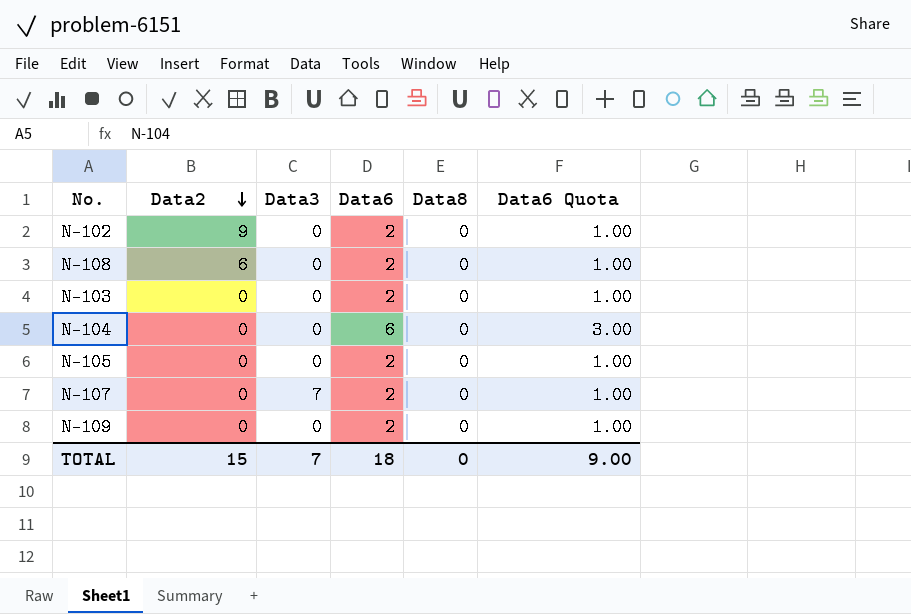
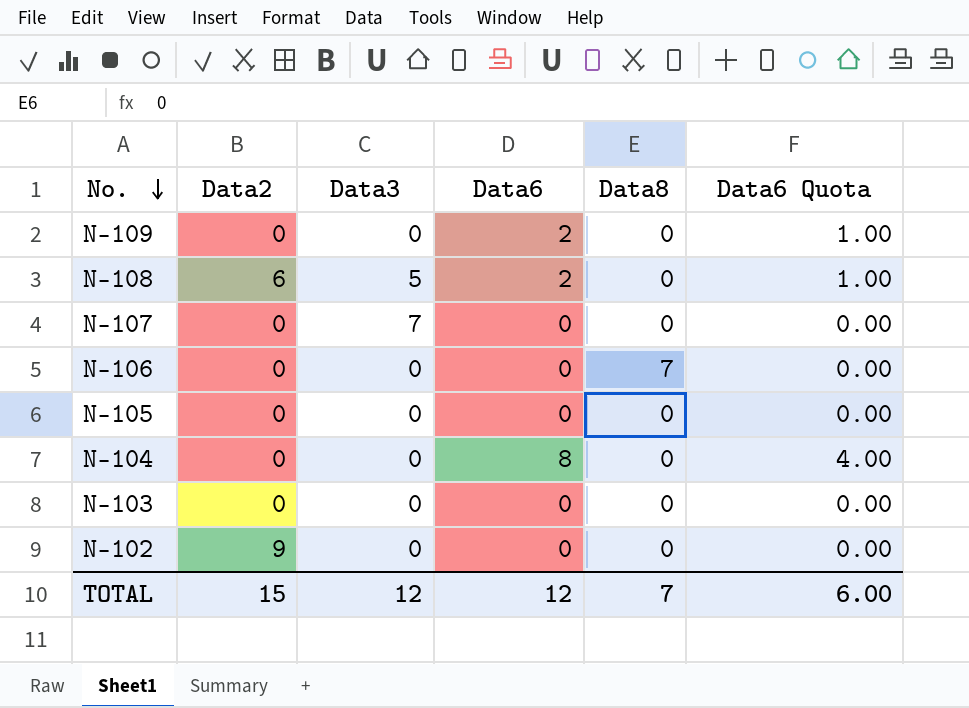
row order: Data2 descending -> No. descending
N-108 | Data3: 0 -> 5
N-107 | Data6: 2 -> 0
N-107 | Data6 Quota: 1.00 -> 0.00
row N-106: none -> 0 | 0 | 0 | 7 | 0.00
N-105 | Data6: 2 -> 0
N-105 | Data6 Quota: 1.00 -> 0.00
N-104 | Data6: 6 -> 8
N-104 | Data6 Quota: 3.00 -> 4.00
N-103 | Data6: 2 -> 0
N-103 | Data6 Quota: 1.00 -> 0.00
N-102 | Data6: 2 -> 0
N-102 | Data6 Quota: 1.00 -> 0.00
TOTAL | Data3: 7 -> 12
TOTAL | Data6: 18 -> 12
TOTAL | Data8: 0 -> 7
TOTAL | Data6 Quota: 9.00 -> 6.00

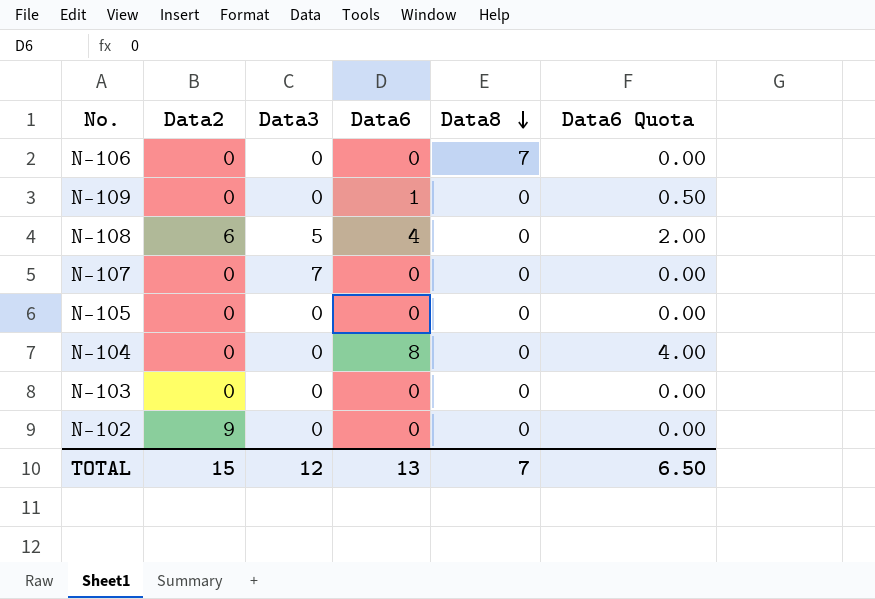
row order: No. descending -> Data8 descending
N-109 | Data6: 2 -> 1
N-109 | Data6 Quota: 1.00 -> 0.50
N-108 | Data6: 2 -> 4
N-108 | Data6 Quota: 1.00 -> 2.00
TOTAL | Data6: 12 -> 13
TOTAL | Data6 Quota: 6.00 -> 6.50

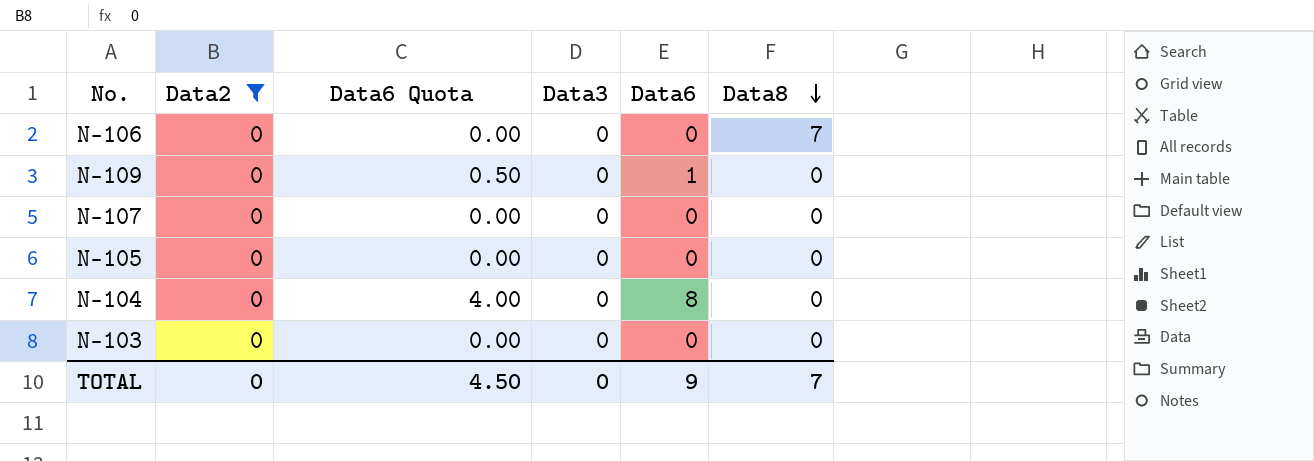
filter: none -> Data2 = 0
column Data6 Quota | position: 6 -> 3
N-107 | Data3: 7 -> 0
TOTAL | Data2: 15 -> 0
TOTAL | Data6 Quota: 6.50 -> 4.50
TOTAL | Data3: 12 -> 0
TOTAL | Data6: 13 -> 9

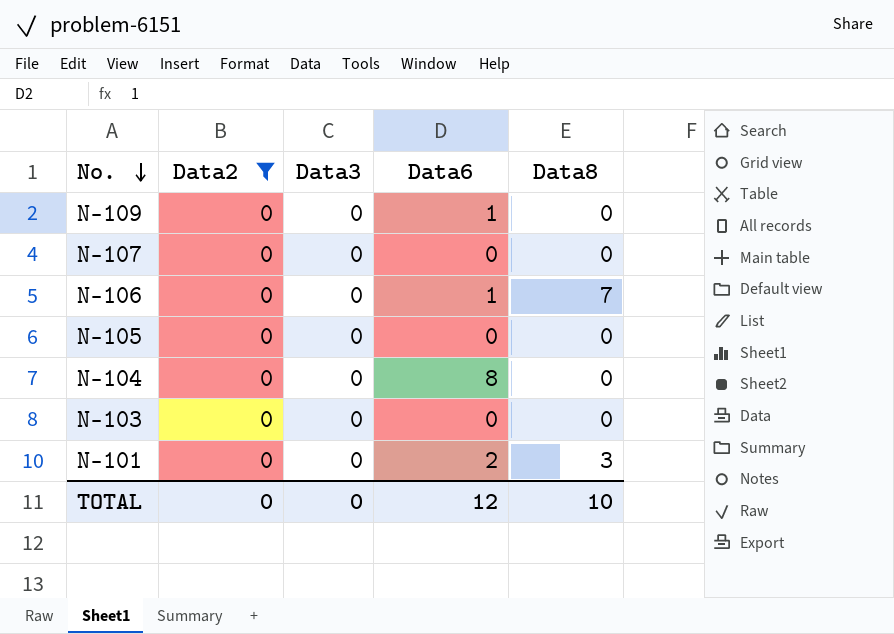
row order: Data8 descending -> No. descending
column Data6 Quota | formula: [Data6] * 0.5 -> none
N-106 | Data6: 0 -> 1
row N-101: none -> 0 | 0 | 2 | 3
TOTAL | Data6: 9 -> 12
TOTAL | Data8: 7 -> 10

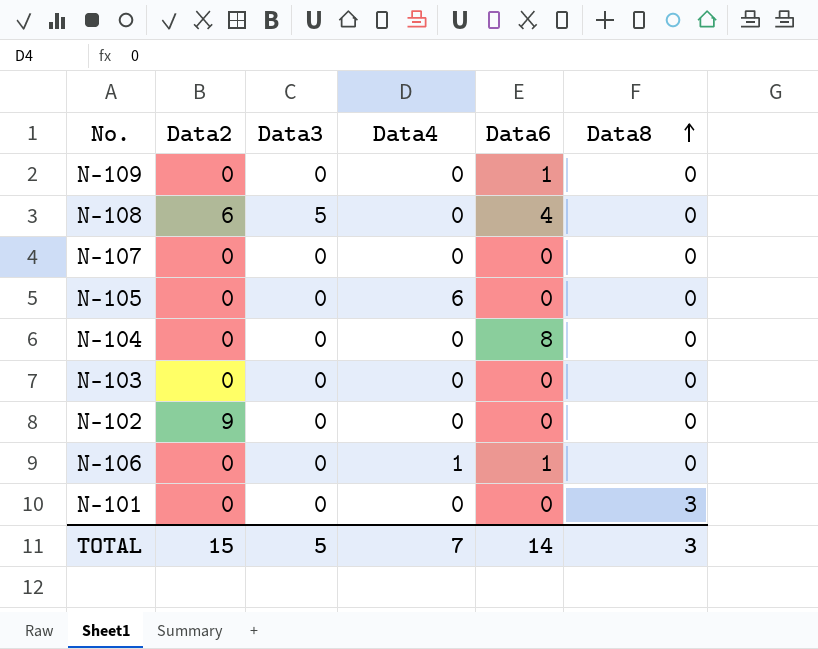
filter: Data2 = 0 -> none
row order: No. descending -> Data8 ascending
column Data4 | position: none -> 4
N-106 | Data8: 7 -> 0
N-101 | Data6: 2 -> 0
TOTAL | Data2: 0 -> 15
TOTAL | Data3: 0 -> 5
TOTAL | Data6: 12 -> 14
TOTAL | Data8: 10 -> 3

